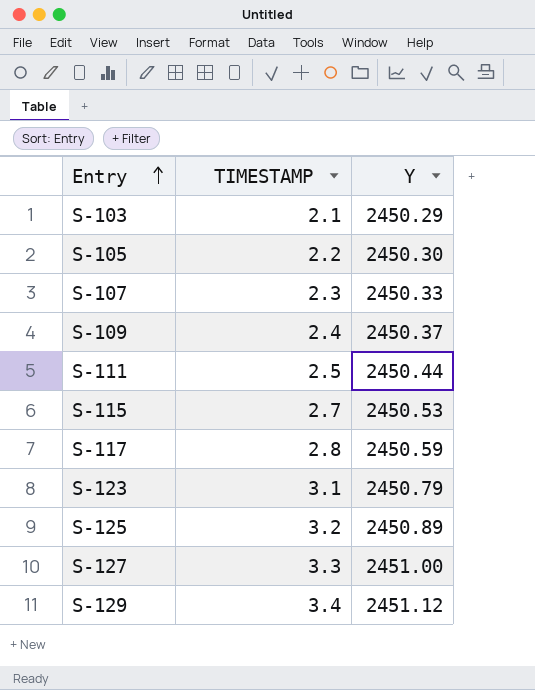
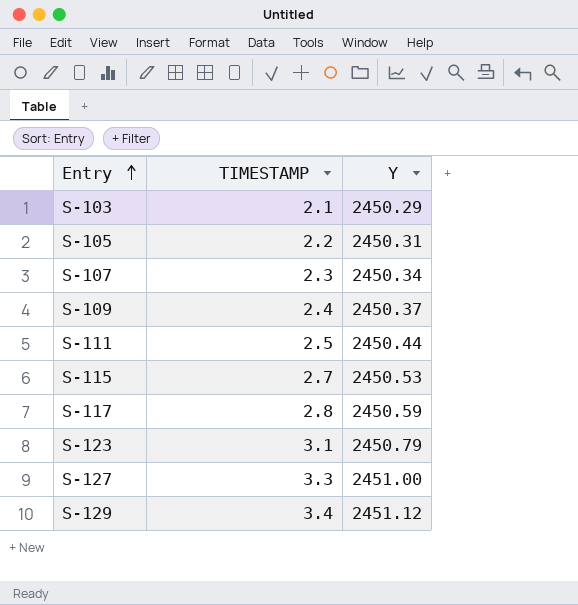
row S-125: 3.2 | 2450.89 -> none
S-105 | Y: 2450.30 -> 2450.31
S-107 | Y: 2450.33 -> 2450.34

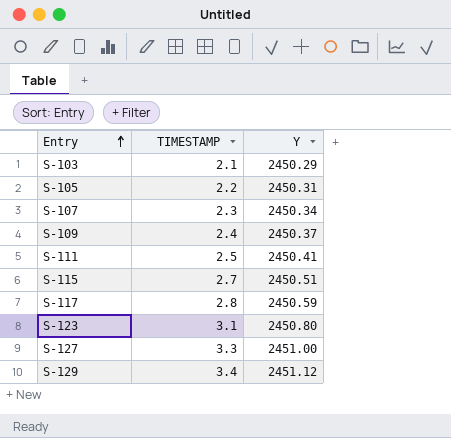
S-111 | Y: 2450.44 -> 2450.41
S-115 | Y: 2450.53 -> 2450.51
S-123 | Y: 2450.79 -> 2450.80

